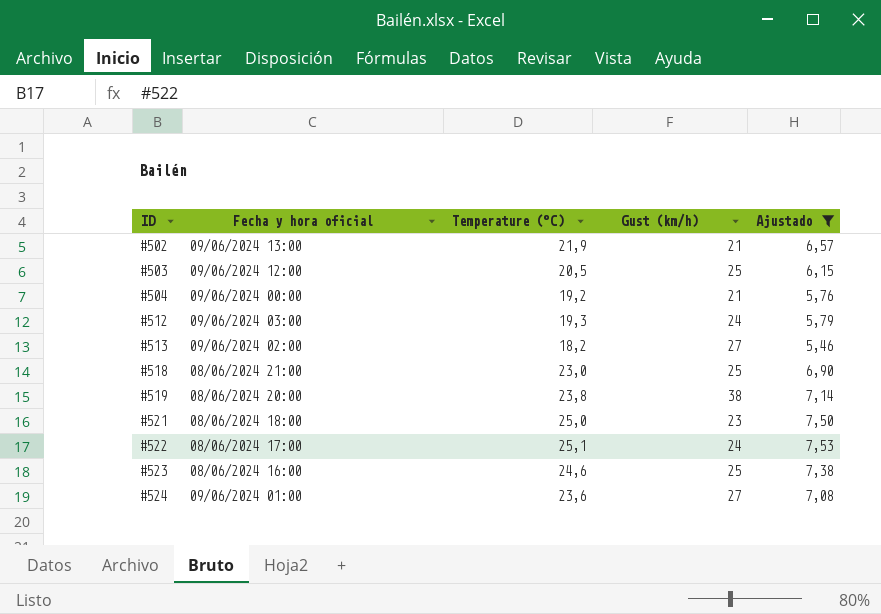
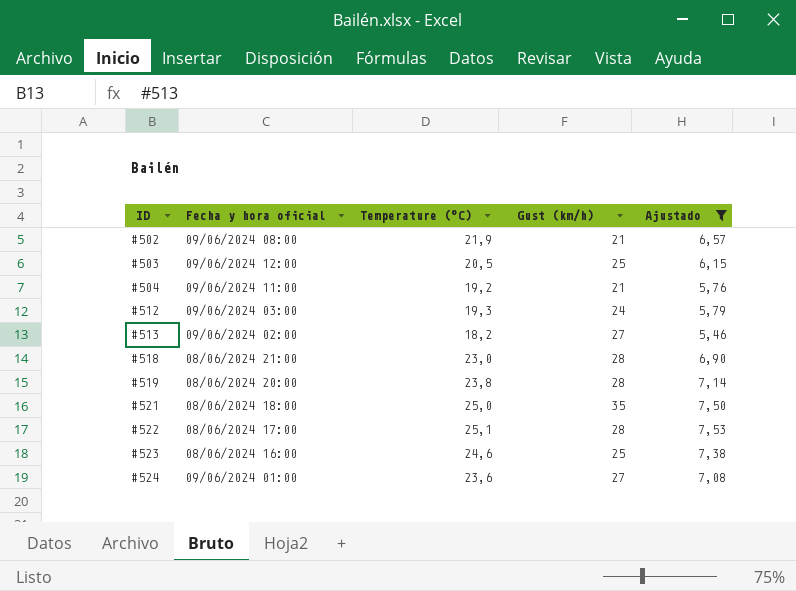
#502 | Fecha y hora oficial: 09/06/2024 13:00 -> 09/06/2024 08:00
#504 | Fecha y hora oficial: 09/06/2024 00:00 -> 09/06/2024 11:00
#518 | Gust (km/h): 25 -> 28
#519 | Gust (km/h): 38 -> 28
#521 | Gust (km/h): 23 -> 35
#522 | Gust (km/h): 24 -> 28

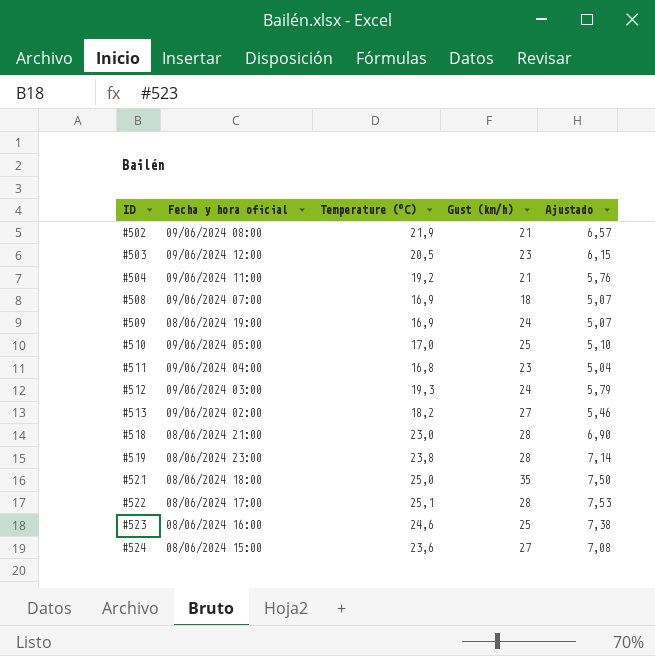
filter: Ajustado >= 5,46 -> none
#503 | Gust (km/h): 25 -> 23
#519 | Fecha y hora oficial: 08/06/2024 20:00 -> 08/06/2024 23:00
#524 | Fecha y hora oficial: 09/06/2024 01:00 -> 08/06/2024 15:00

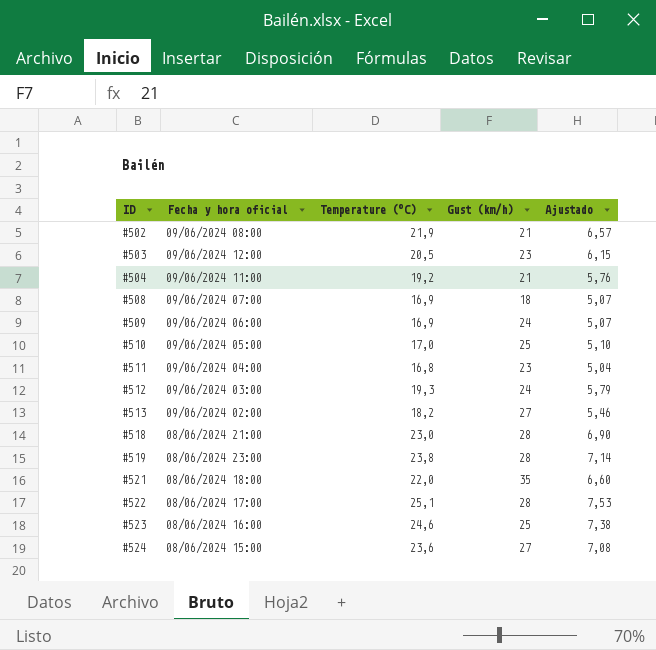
#509 | Fecha y hora oficial: 08/06/2024 19:00 -> 09/06/2024 06:00
#521 | Temperature (ºC): 25,0 -> 22,0
#521 | Ajustado: 7,50 -> 6,60

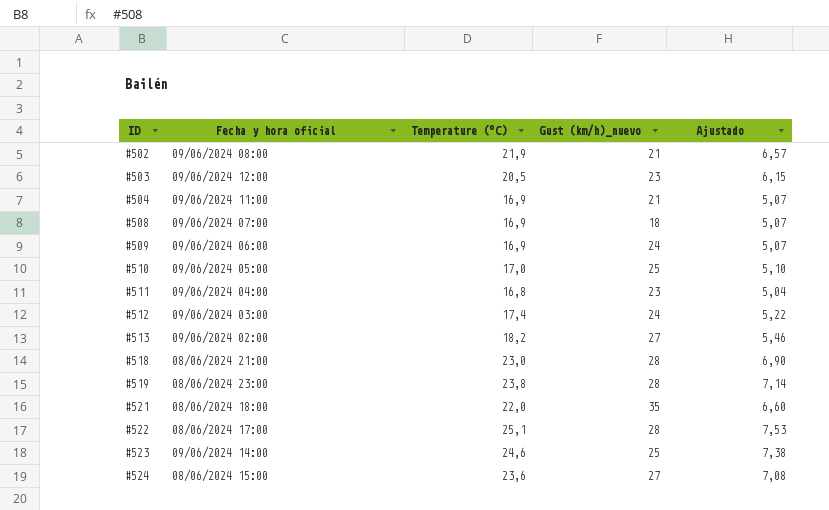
column name: Gust (km/h) -> Gust (km/h)_nuevo
#504 | Temperature (ºC): 19,2 -> 16,9
#504 | Ajustado: 5,76 -> 5,07
#512 | Temperature (ºC): 19,3 -> 17,4
#512 | Ajustado: 5,79 -> 5,22
#523 | Fecha y hora oficial: 08/06/2024 16:00 -> 09/06/2024 14:00

